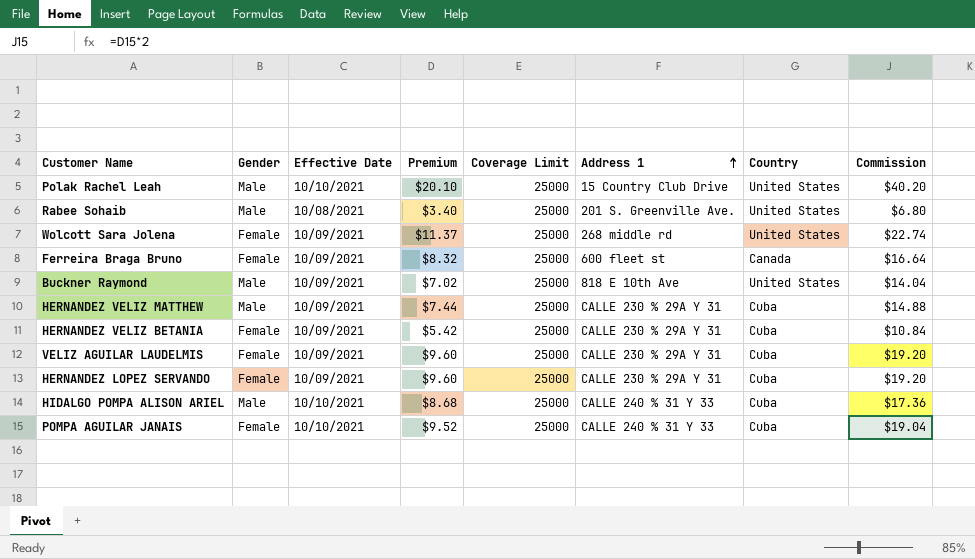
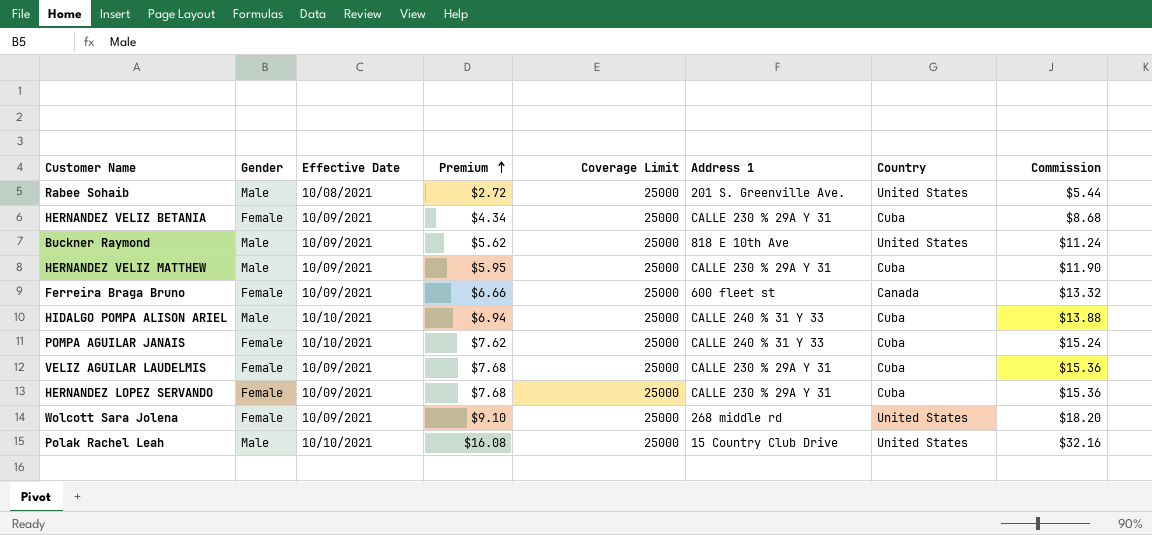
row order: Address 1 ascending -> Premium ascending
Rabee Sohaib | Premium: $3.40 -> $2.72
Rabee Sohaib | Commission: $6.80 -> $5.44
HERNANDEZ VELIZ BETANIA | Premium: $5.42 -> $4.34
HERNANDEZ VELIZ BETANIA | Commission: $10.84 -> $8.68
Buckner Raymond | Premium: $7.02 -> $5.62
Buckner Raymond | Commission: $14.04 -> $11.24
HERNANDEZ VELIZ MATTHEW | Premium: $7.44 -> $5.95
HERNANDEZ VELIZ MATTHEW | Commission: $14.88 -> $11.90
Ferreira Braga Bruno | Premium: $8.32 -> $6.66
Ferreira Braga Bruno | Commission: $16.64 -> $13.32
HIDALGO POMPA ALISON ARIEL | Premium: $8.68 -> $6.94
HIDALGO POMPA ALISON ARIEL | Commission: $17.36 -> $13.88
POMPA AGUILAR JANAIS | Premium: $9.52 -> $7.62
POMPA AGUILAR JANAIS | Commission: $19.04 -> $15.24
VELIZ AGUILAR LAUDELMIS | Premium: $9.60 -> $7.68
VELIZ AGUILAR LAUDELMIS | Commission: $19.20 -> $15.36
HERNANDEZ LOPEZ SERVANDO | Premium: $9.60 -> $7.68
HERNANDEZ LOPEZ SERVANDO | Commission: $19.20 -> $15.36
Wolcott Sara Jolena | Premium: $11.37 -> $9.10
Wolcott Sara Jolena | Commission: $22.74 -> $18.20
Polak Rachel Leah | Premium: $20.10 -> $16.08
Polak Rachel Leah | Commission: $40.20 -> $32.16

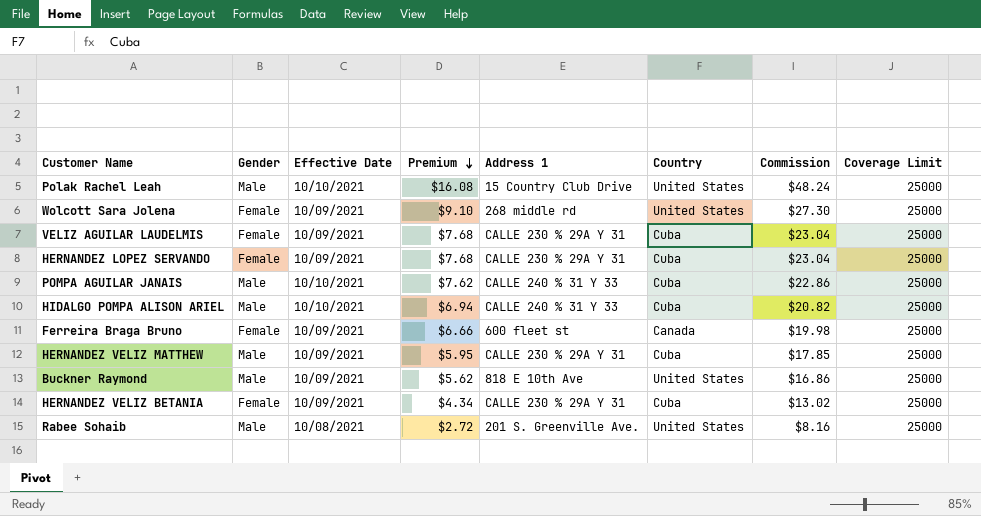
row order: Premium ascending -> Premium descending
column Commission | formula: [Premium] * 2 -> [Premium] * 3
column Coverage Limit | position: 5 -> 8
POMPA AGUILAR JANAIS | Gender: Female -> Male

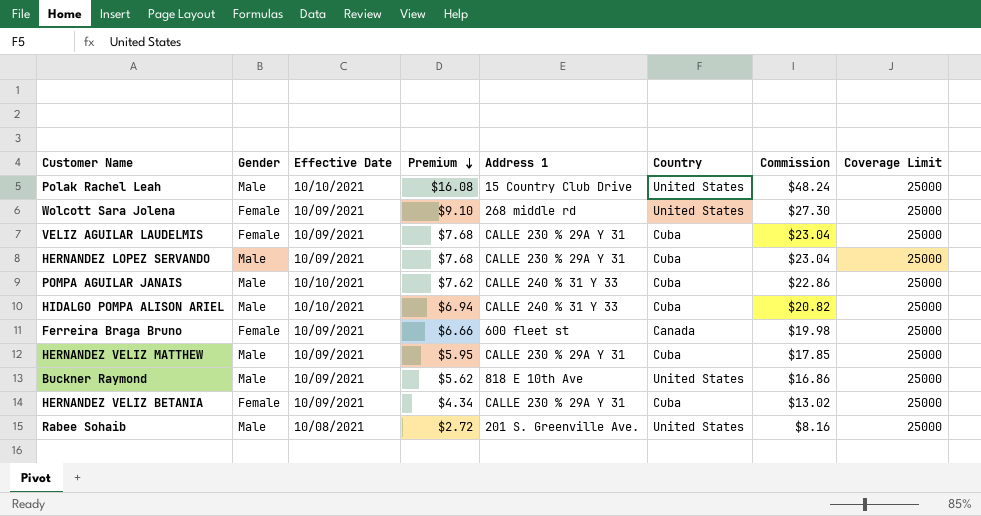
HERNANDEZ LOPEZ SERVANDO | Gender: Female -> Male

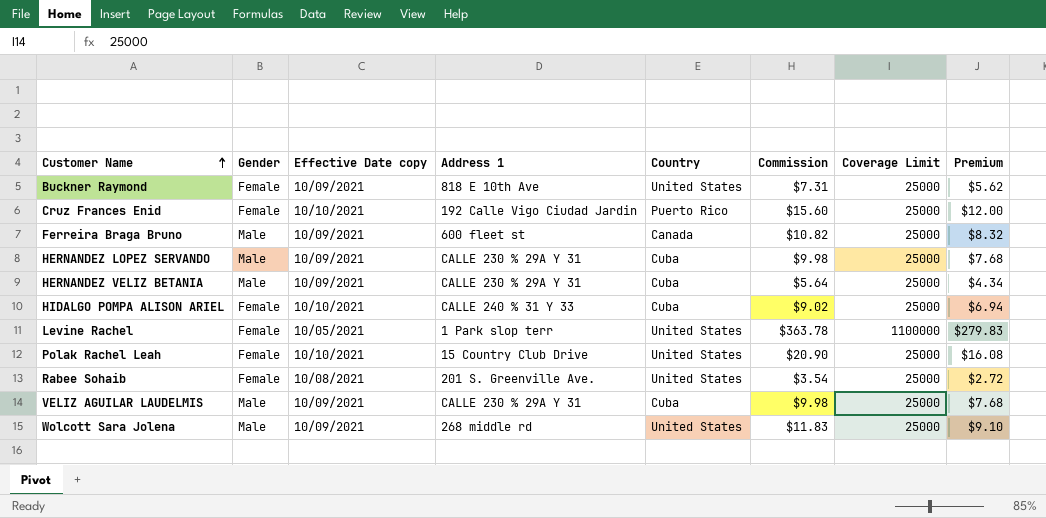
row order: Premium descending -> Customer Name ascending
column name: Effective Date -> Effective Date copy
column Commission | formula: [Premium] * 3 -> [Premium] * 1.3
column Premium | position: 4 -> 8
row POMPA AGUILAR JANAIS: Male | 10/10/2021 | $7.62 | CALLE 240 % 31 Y 33 | Cuba | $22.86 | 25000 -> none
row HERNANDEZ VELIZ MATTHEW: Male | 10/09/2021 | $5.95 | CALLE 230 % 29A Y 31 | Cuba | $17.85 | 25000 -> none
Buckner Raymond | Gender: Male -> Female
row Cruz Frances Enid: none -> Female | 10/10/2021 | 192 Calle Vigo Ciudad Jardin | Puerto Rico | $15.60 | 25000 | $12.00
Ferreira Braga Bruno | Gender: Female -> Male
Ferreira Braga Bruno | Premium: $6.66 -> $8.32
HERNANDEZ VELIZ BETANIA | Gender: Female -> Male
HIDALGO POMPA ALISON ARIEL | Gender: Male -> Female
row Levine Rachel: none -> Female | 10/05/2021 | 1 Park slop terr | United States | $363.78 | 1100000 | $279.83
Polak Rachel Leah | Gender: Male -> Female
Rabee Sohaib | Gender: Male -> Female
VELIZ AGUILAR LAUDELMIS | Gender: Female -> Male
Wolcott Sara Jolena | Gender: Female -> Male

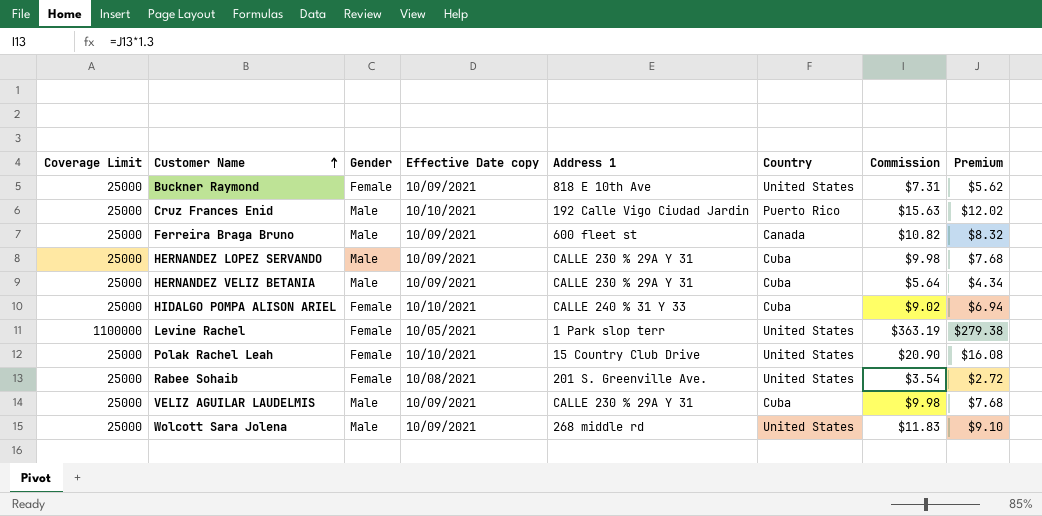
column Coverage Limit | position: 7 -> 1
Cruz Frances Enid | Gender: Female -> Male
Cruz Frances Enid | Commission: $15.60 -> $15.63
Cruz Frances Enid | Premium: $12.00 -> $12.02
Levine Rachel | Commission: $363.78 -> $363.19
Levine Rachel | Premium: $279.83 -> $279.38

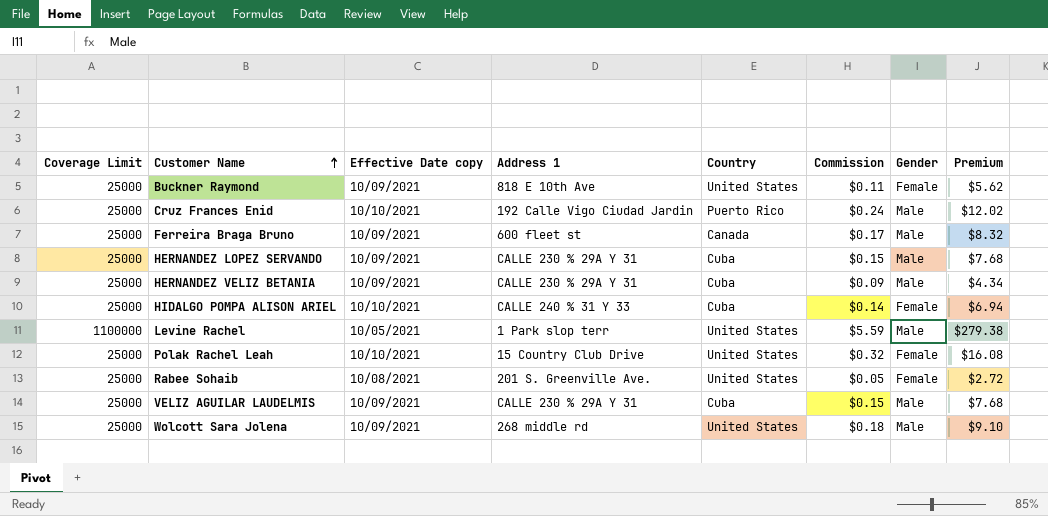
column Commission | formula: [Premium] * 1.3 -> [Premium] * 0.02
column Gender | position: 3 -> 7
Levine Rachel | Gender: Female -> Male

